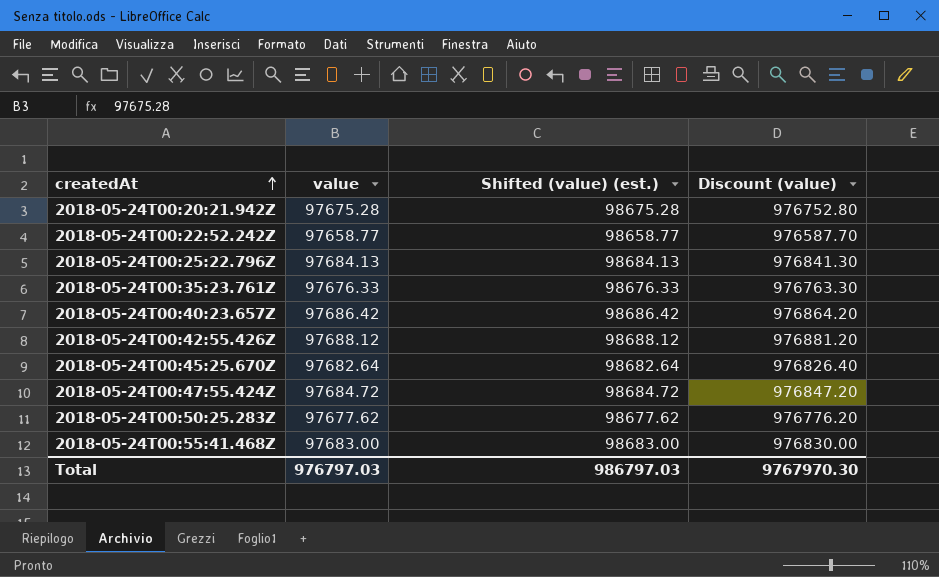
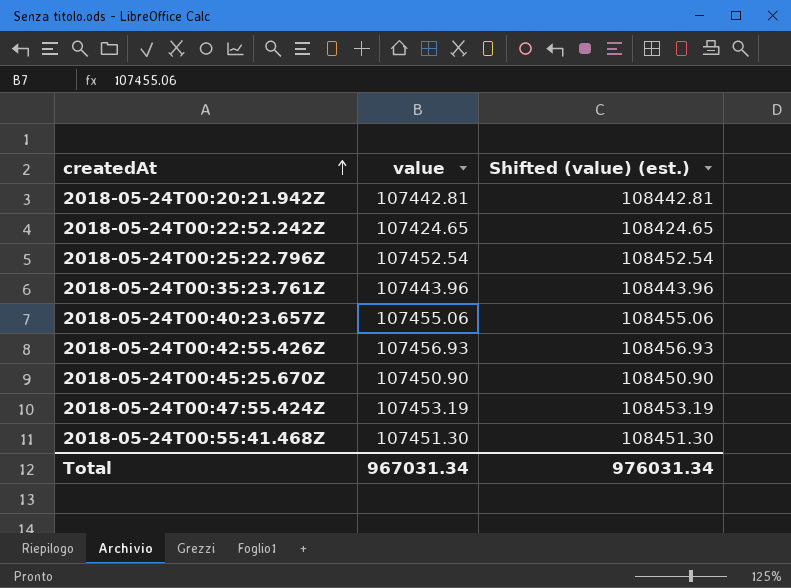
column Discount (value) | formula: [value] * 10 -> none
row 2018-05-24T00:50:25.283Z: 97677.62 | 98677.62 | 976776.20 -> none
2018-05-24T00:20:21.942Z | value: 97675.28 -> 107442.81
2018-05-24T00:20:21.942Z | Shifted (value) (est.): 98675.28 -> 108442.81
2018-05-24T00:22:52.242Z | value: 97658.77 -> 107424.65
2018-05-24T00:22:52.242Z | Shifted (value) (est.): 98658.77 -> 108424.65
2018-05-24T00:25:22.796Z | value: 97684.13 -> 107452.54
2018-05-24T00:25:22.796Z | Shifted (value) (est.): 98684.13 -> 108452.54
2018-05-24T00:35:23.761Z | value: 97676.33 -> 107443.96
2018-05-24T00:35:23.761Z | Shifted (value) (est.): 98676.33 -> 108443.96
2018-05-24T00:40:23.657Z | value: 97686.42 -> 107455.06
2018-05-24T00:40:23.657Z | Shifted (value) (est.): 98686.42 -> 108455.06
2018-05-24T00:42:55.426Z | value: 97688.12 -> 107456.93
2018-05-24T00:42:55.426Z | Shifted (value) (est.): 98688.12 -> 108456.93
2018-05-24T00:45:25.670Z | value: 97682.64 -> 107450.90
2018-05-24T00:45:25.670Z | Shifted (value) (est.): 98682.64 -> 108450.90
2018-05-24T00:47:55.424Z | value: 97684.72 -> 107453.19
2018-05-24T00:47:55.424Z | Shifted (value) (est.): 98684.72 -> 108453.19
2018-05-24T00:55:41.468Z | value: 97683.00 -> 107451.30
2018-05-24T00:55:41.468Z | Shifted (value) (est.): 98683.00 -> 108451.30
Total | value: 976797.03 -> 967031.34
Total | Shifted (value) (est.): 986797.03 -> 976031.34

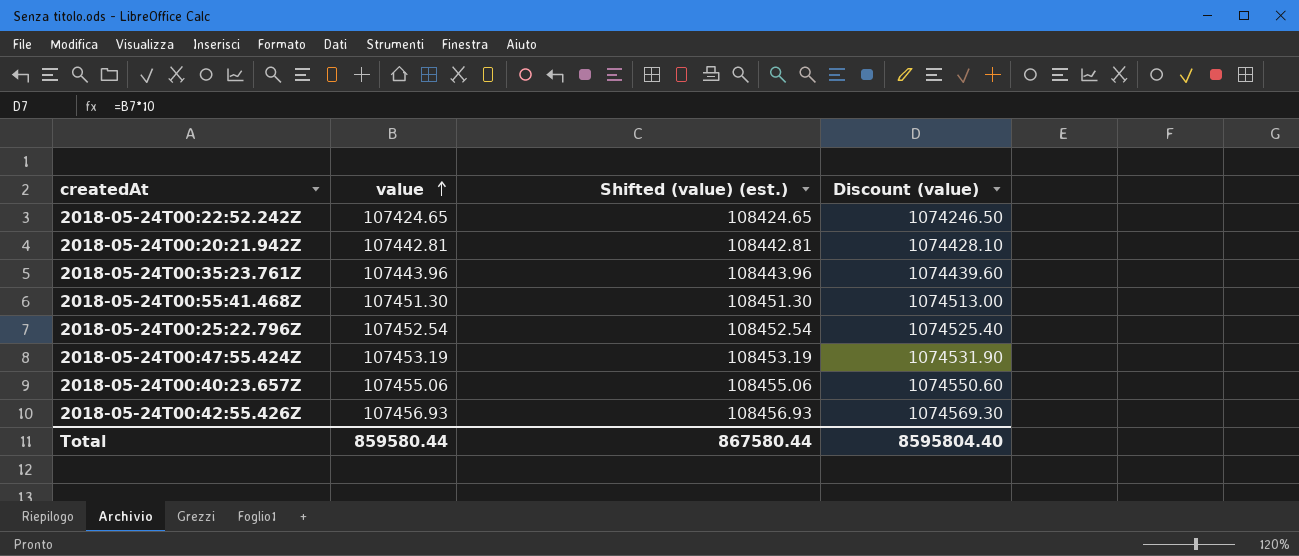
row order: createdAt ascending -> value ascending
column Discount (value) | formula: none -> [value] * 10
row 2018-05-24T00:45:25.670Z: 107450.90 | 108450.90 -> none
Total | value: 967031.34 -> 859580.44
Total | Shifted (value) (est.): 976031.34 -> 867580.44

